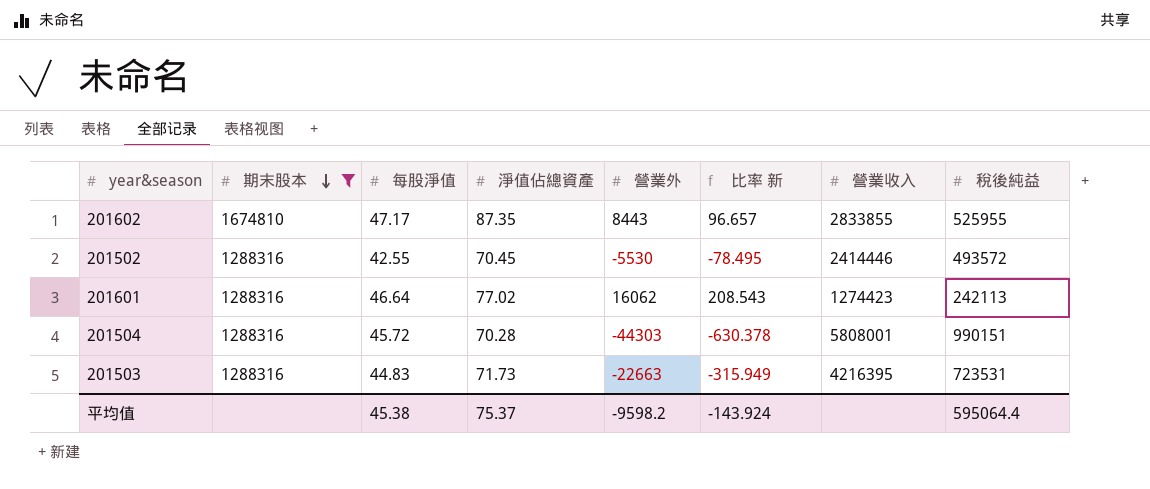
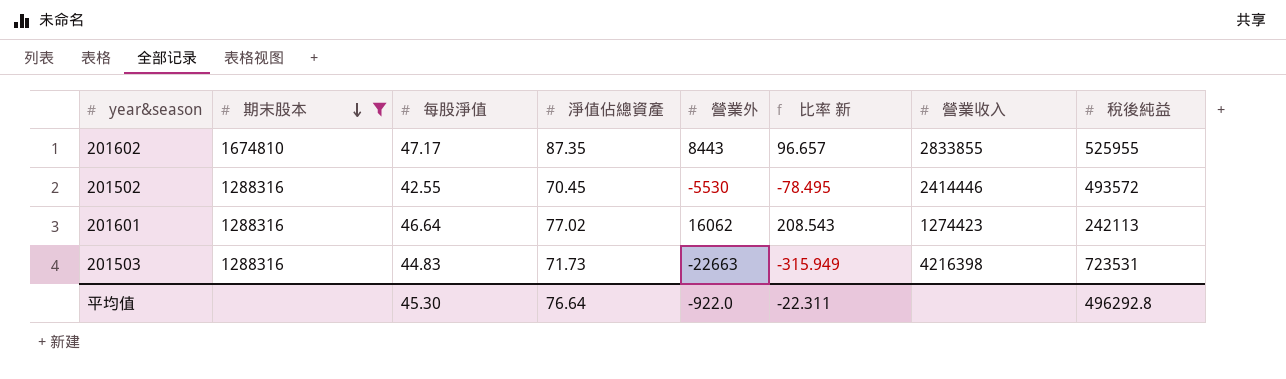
row 201504: 1288316 | 45.72 | 70.28 | -44303 | -630.378 | 5808001 | 990151 -> none
201503 | 營業收入: 4216395 -> 4216398
平均值 | 每股淨值: 45.38 -> 45.30
平均值 | 淨值佔總資產: 75.37 -> 76.64
平均值 | 營業外: -9598.2 -> -922.0
平均值 | 比率 新: -143.924 -> -22.311
平均值 | 稅後純益: 595064.4 -> 496292.8

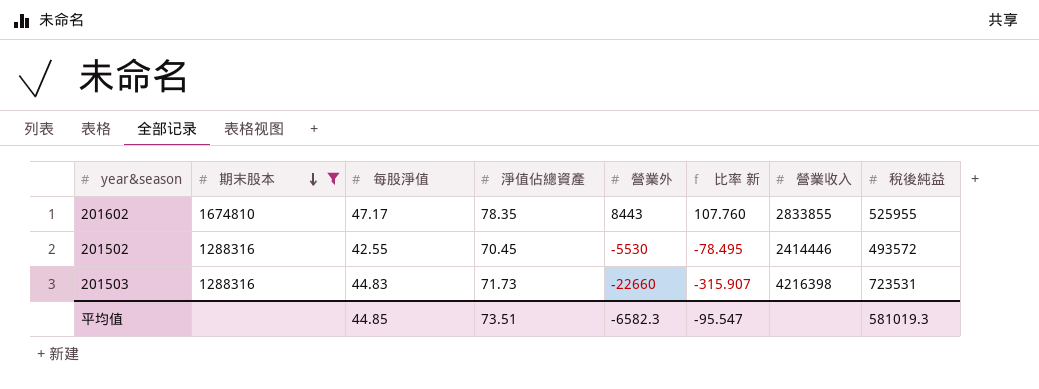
row 201601: 1288316 | 46.64 | 77.02 | 16062 | 208.543 | 1274423 | 242113 -> none
201602 | 淨值佔總資產: 87.35 -> 78.35
201602 | 比率 新: 96.657 -> 107.760
201503 | 營業外: -22663 -> -22660
201503 | 比率 新: -315.949 -> -315.907
平均值 | 每股淨值: 45.30 -> 44.85
平均值 | 淨值佔總資產: 76.64 -> 73.51
平均值 | 營業外: -922.0 -> -6582.3
平均值 | 比率 新: -22.311 -> -95.547
平均值 | 稅後純益: 496292.8 -> 581019.3

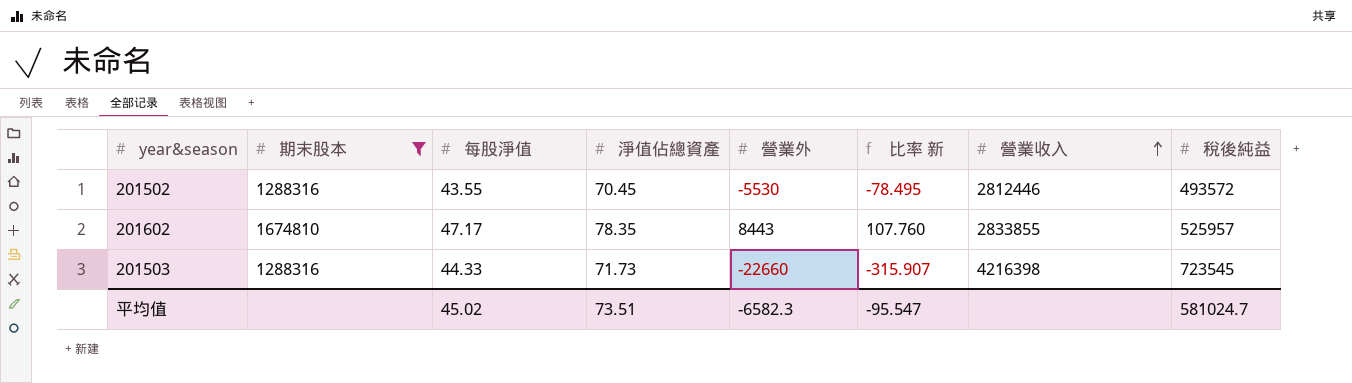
row order: 期末股本 descending -> 營業收入 ascending
201502 | 每股淨值: 42.55 -> 43.55
201502 | 營業收入: 2414446 -> 2812446
201602 | 稅後純益: 525955 -> 525957
201503 | 每股淨值: 44.83 -> 44.33
201503 | 稅後純益: 723531 -> 723545
平均值 | 每股淨值: 44.85 -> 45.02
平均值 | 稅後純益: 581019.3 -> 581024.7

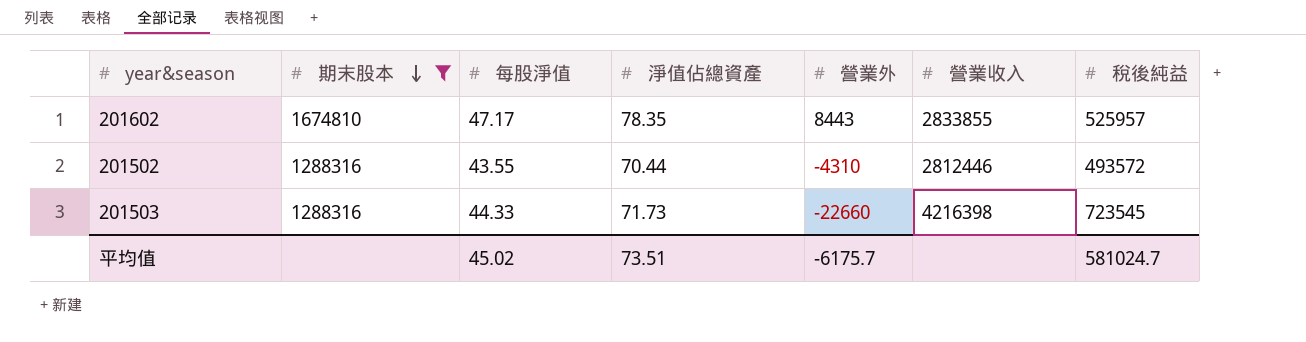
row order: 營業收入 ascending -> 期末股本 descending
column 比率 新 | formula: [營業外] / [淨值佔總資產] -> none
201502 | 淨值佔總資產: 70.45 -> 70.44
201502 | 營業外: -5530 -> -4310
平均值 | 營業外: -6582.3 -> -6175.7

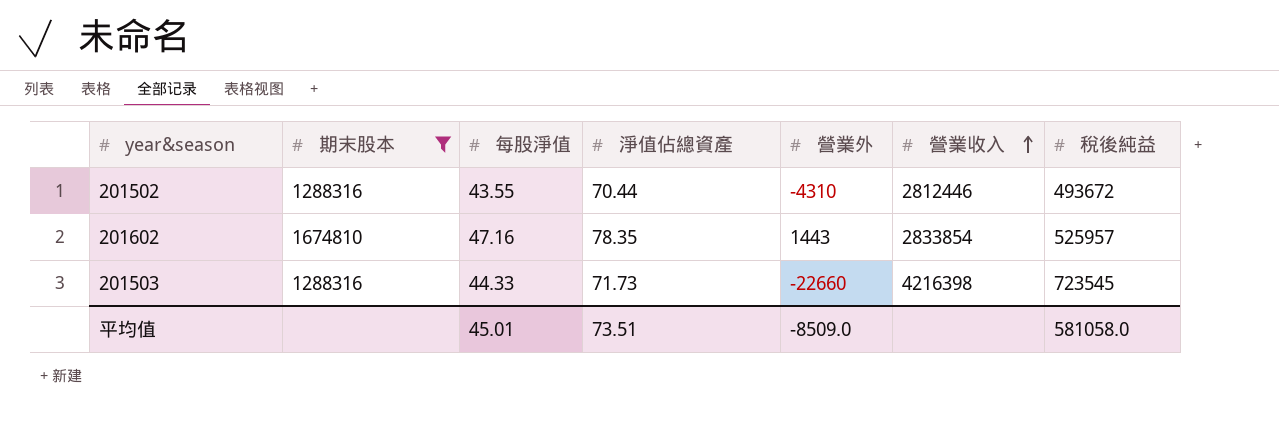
row order: 期末股本 descending -> 營業收入 ascending
201502 | 稅後純益: 493572 -> 493672
201602 | 每股淨值: 47.17 -> 47.16
201602 | 營業外: 8443 -> 1443
201602 | 營業收入: 2833855 -> 2833854
平均值 | 每股淨值: 45.02 -> 45.01
平均值 | 營業外: -6175.7 -> -8509.0
平均值 | 稅後純益: 581024.7 -> 581058.0

